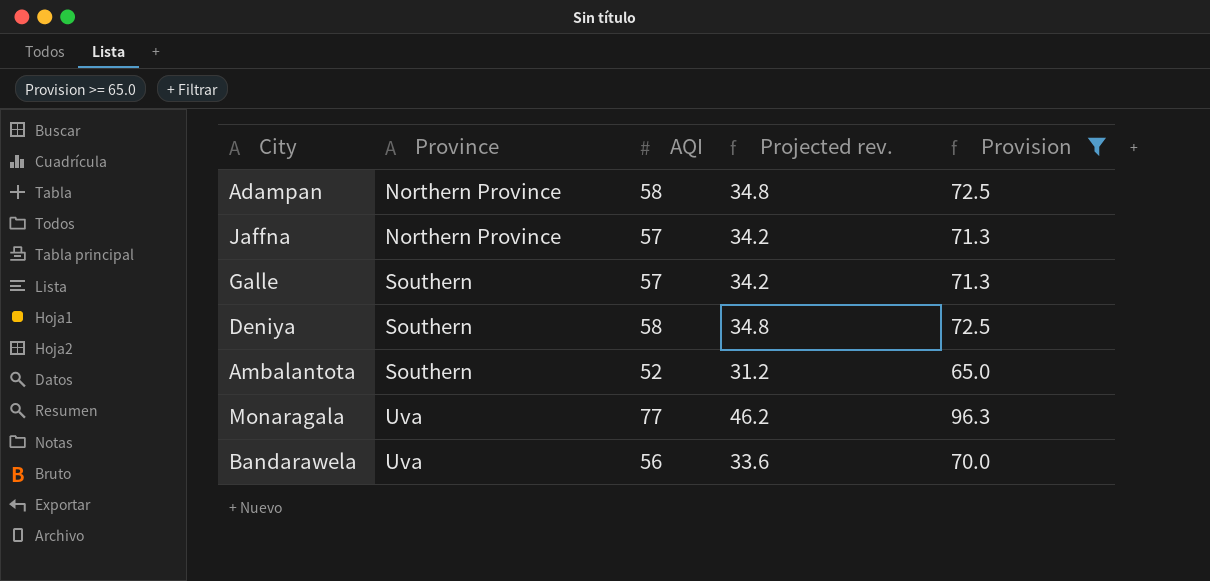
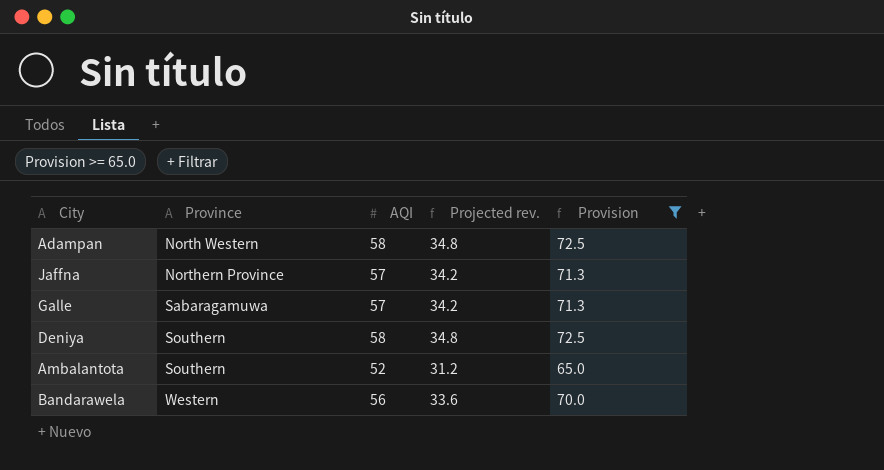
row Monaragala: Uva | 77 | 46.2 | 96.3 -> none
Adampan | Province: Northern Province -> North Western
Galle | Province: Southern -> Sabaragamuwa
Bandarawela | Province: Uva -> Western

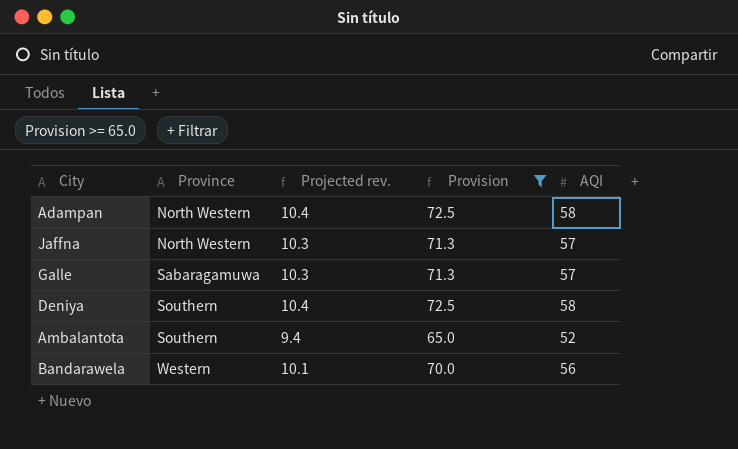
column Projected rev. | formula: [AQI] * 0.6 -> [AQI] * 0.18
column AQI | position: 3 -> 5
Jaffna | Province: Northern Province -> North Western

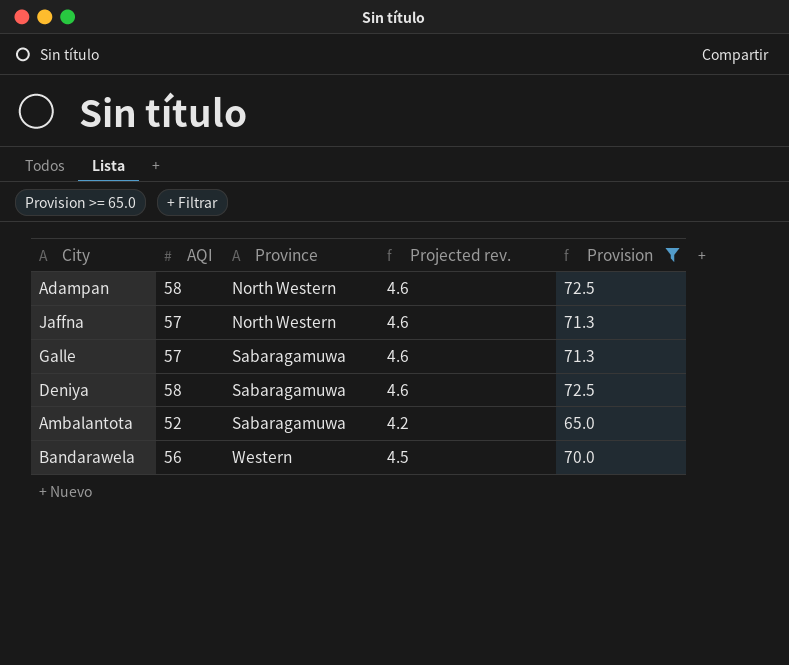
column AQI | position: 5 -> 2
column Projected rev. | formula: [AQI] * 0.18 -> [AQI] * 0.08
Deniya | Province: Southern -> Sabaragamuwa
Ambalantota | Province: Southern -> Sabaragamuwa

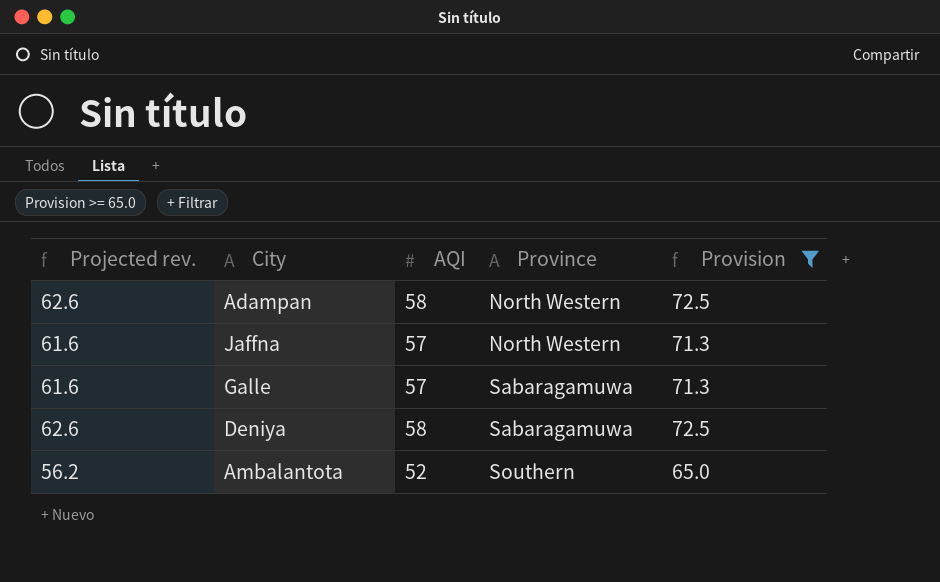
column Projected rev. | formula: [AQI] * 0.08 -> [AQI] * 1.08
column Projected rev. | position: 4 -> 1
row Bandarawela: 56 | Western | 4.5 | 70.0 -> none
Ambalantota | Province: Sabaragamuwa -> Southern

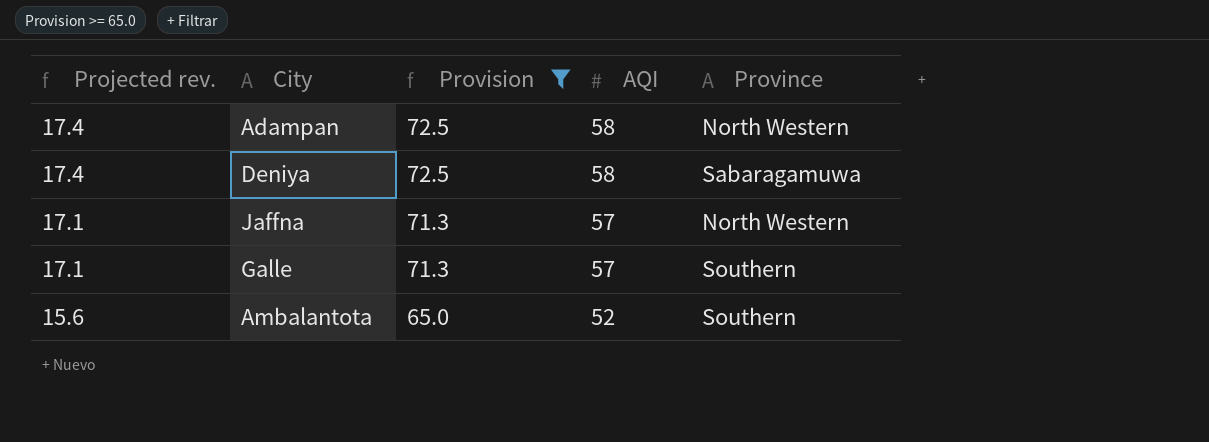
row order: Province ascending -> Projected rev. descending
column Projected rev. | formula: [AQI] * 1.08 -> [AQI] * 0.3
column Provision | position: 5 -> 3
Galle | Province: Sabaragamuwa -> Southern

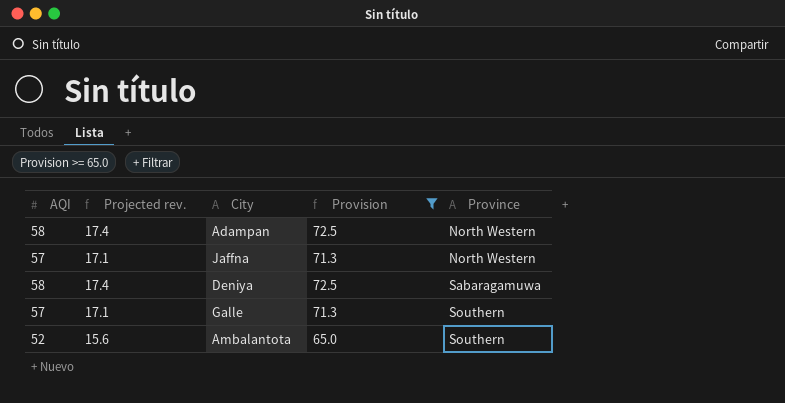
row order: Projected rev. descending -> Province ascending
column AQI | position: 4 -> 1

